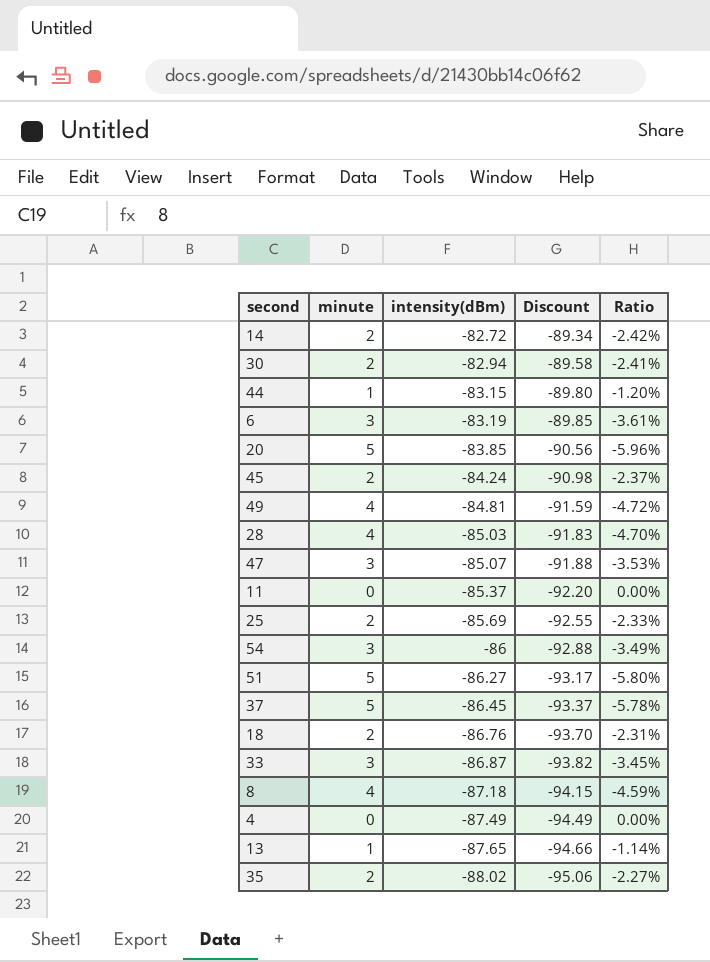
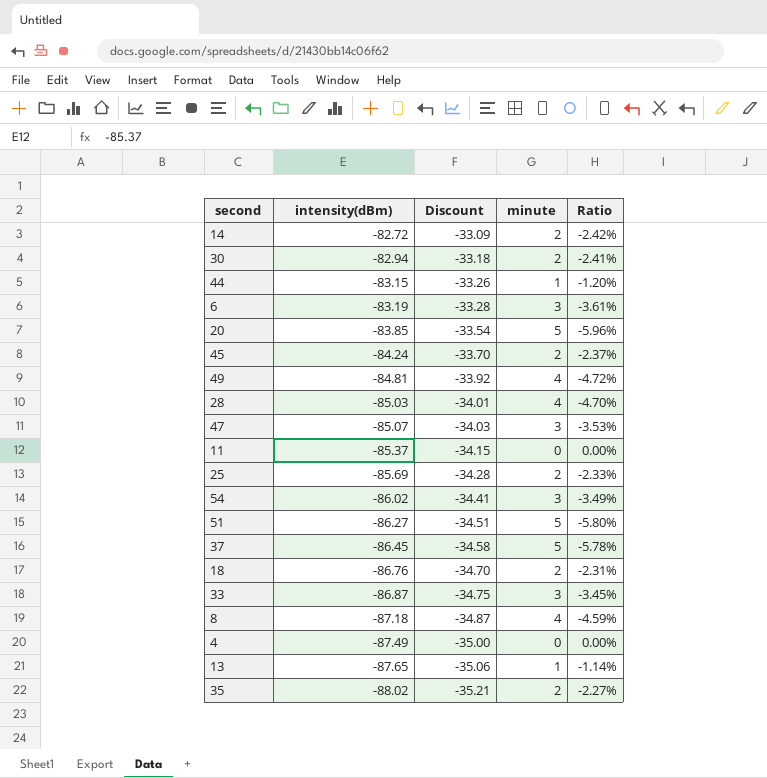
column Discount | formula: [intensity(dBm)] * 1.08 -> [intensity(dBm)] * 0.4
column minute | position: 2 -> 4
54 | intensity(dBm): -86 -> -86.02

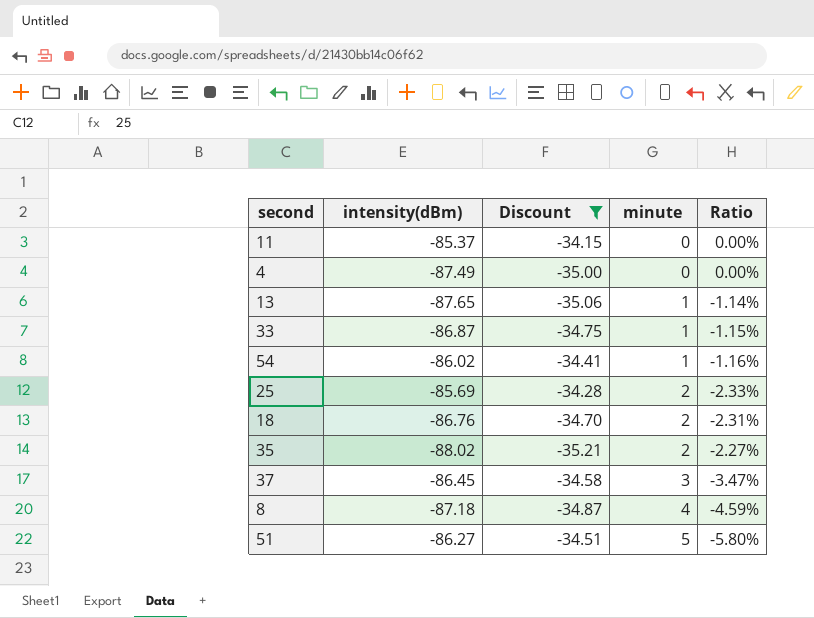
filter: none -> Discount <= -34.15
row order: intensity(dBm) descending -> minute ascending
33 | minute: 3 -> 1
33 | Ratio: -3.45% -> -1.15%
54 | minute: 3 -> 1
54 | Ratio: -3.49% -> -1.16%
37 | minute: 5 -> 3
37 | Ratio: -5.78% -> -3.47%

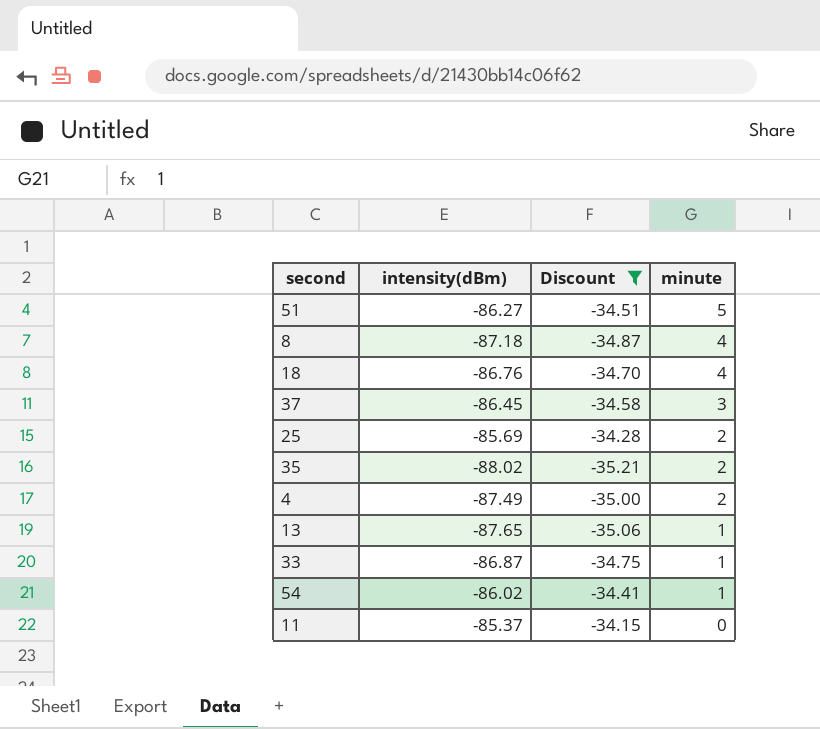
row order: minute ascending -> minute descending
column Ratio | formula: [minute] / [intensity(dBm)] -> none
18 | minute: 2 -> 4
4 | minute: 0 -> 2

